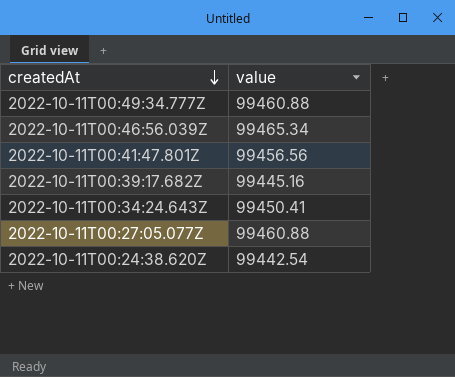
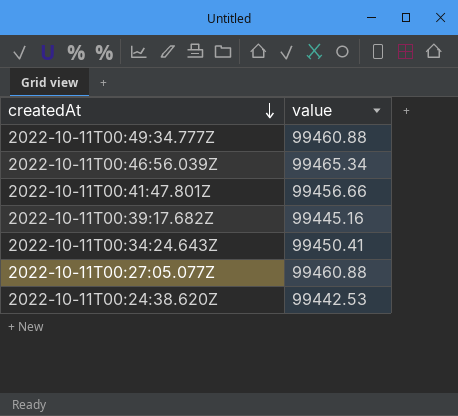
2022-10-11T00:41:47.801Z | value: 99456.56 -> 99456.66
2022-10-11T00:24:38.620Z | value: 99442.54 -> 99442.53

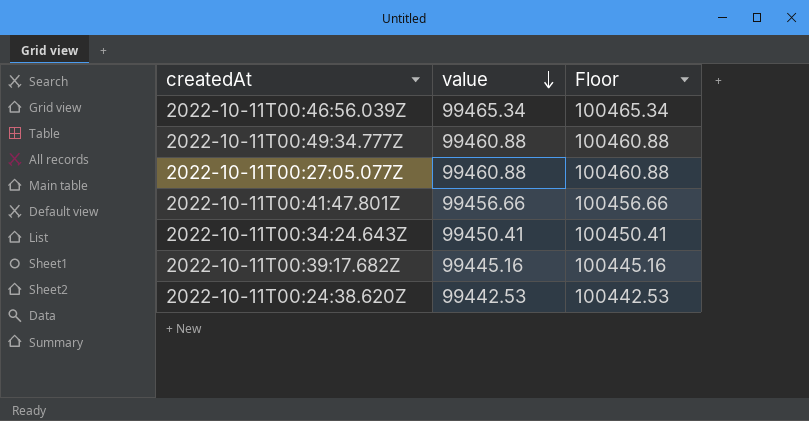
row order: createdAt descending -> value descending
column Floor | formula: none -> [value] + 1000

